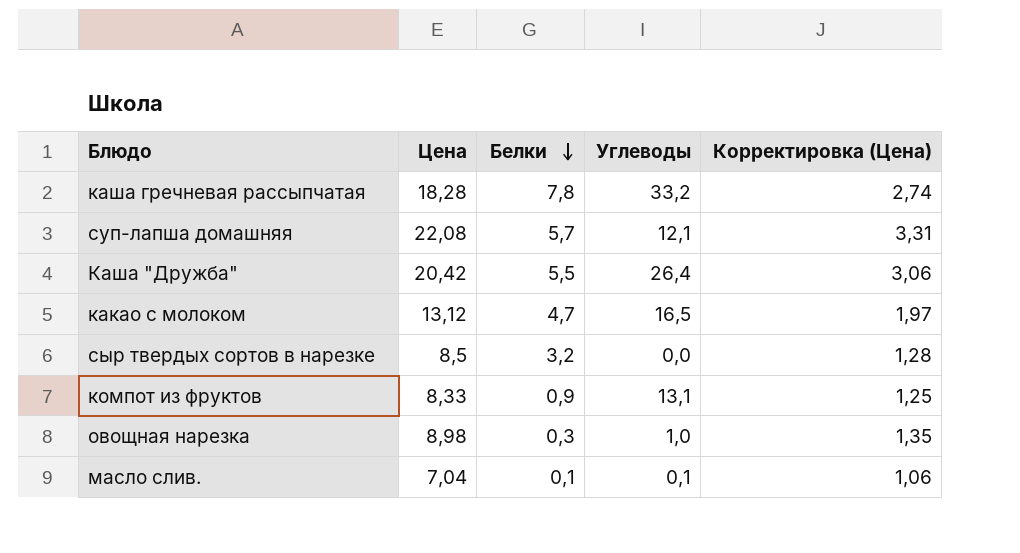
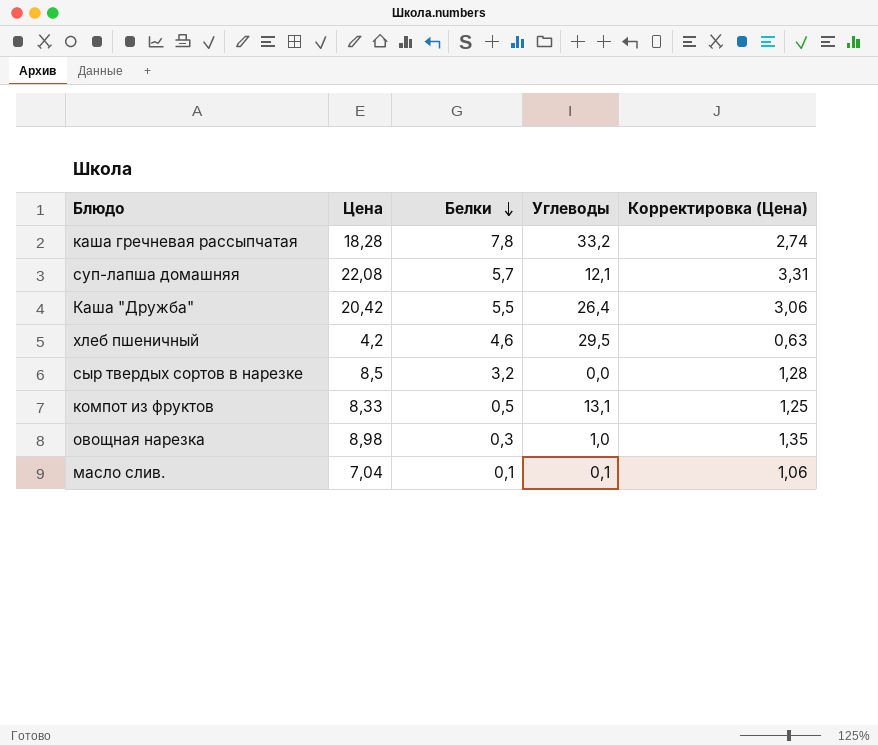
row какао с молоком: 13,12 | 4,7 | 16,5 | 1,97 -> none
row хлеб пшеничный: none -> 4,2 | 4,6 | 29,5 | 0,63
компот из фруктов | Белки: 0,9 -> 0,5

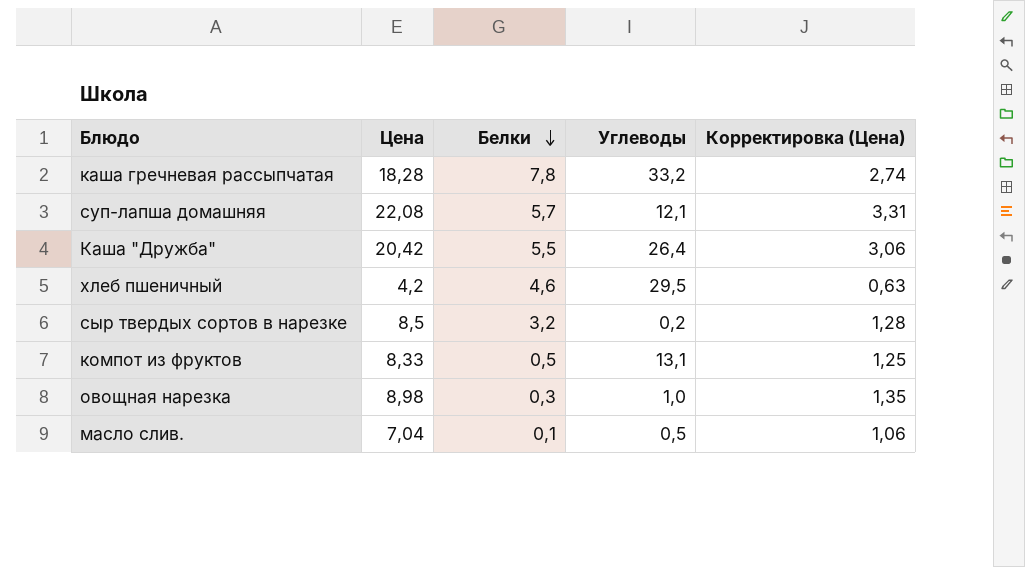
сыр твердых сортов в нарезке | Углеводы: 0,0 -> 0,2
масло слив. | Углеводы: 0,1 -> 0,5

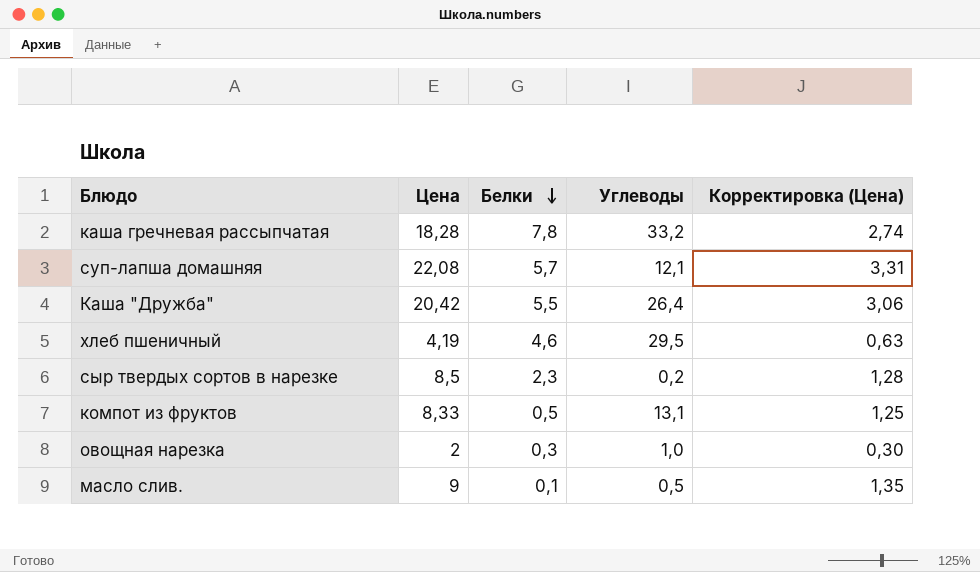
хлеб пшеничный | Цена: 4,2 -> 4,19
сыр твердых сортов в нарезке | Белки: 3,2 -> 2,3
овощная нарезка | Цена: 8,98 -> 2
овощная нарезка | Корректировка (Цена): 1,35 -> 0,30
масло слив. | Цена: 7,04 -> 9
масло слив. | Корректировка (Цена): 1,06 -> 1,35

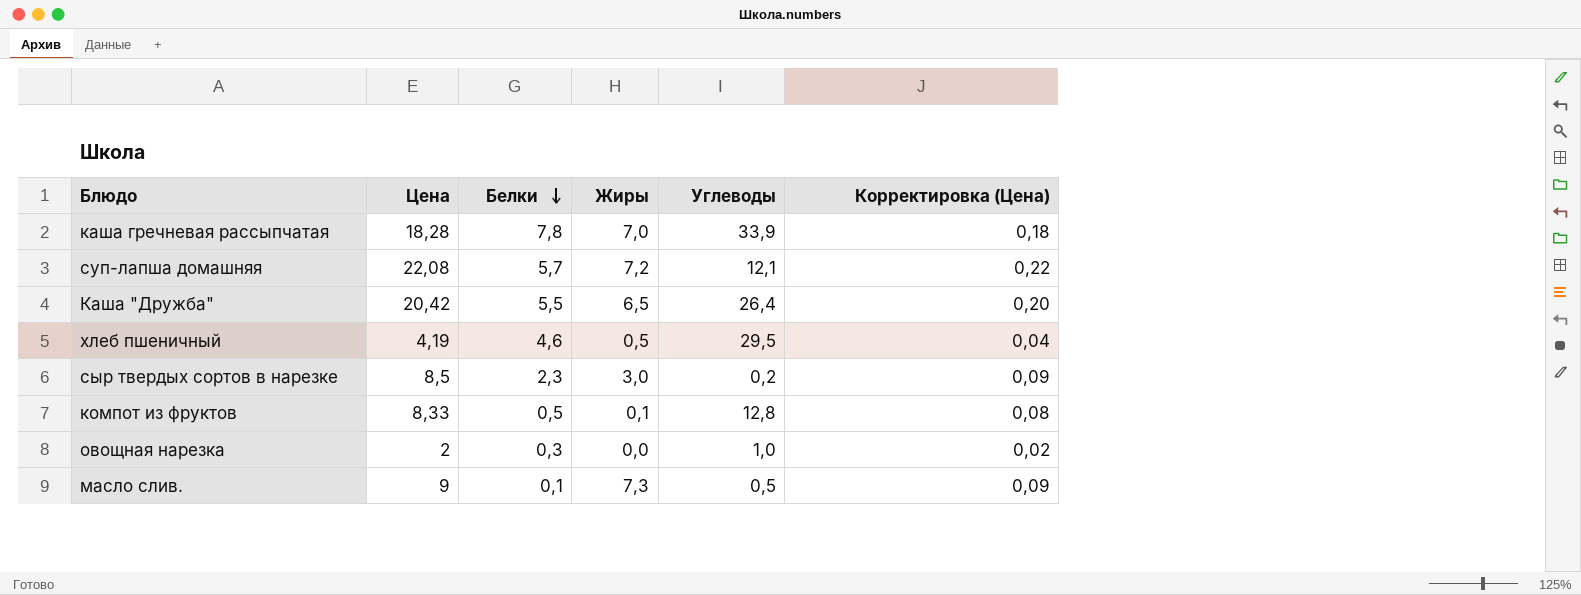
column Жиры | position: none -> 4
column Корректировка (Цена) | formula: [Цена] * 0,15 -> [Цена] * 0,01
каша гречневая рассыпчатая | Углеводы: 33,2 -> 33,9
компот из фруктов | Углеводы: 13,1 -> 12,8

